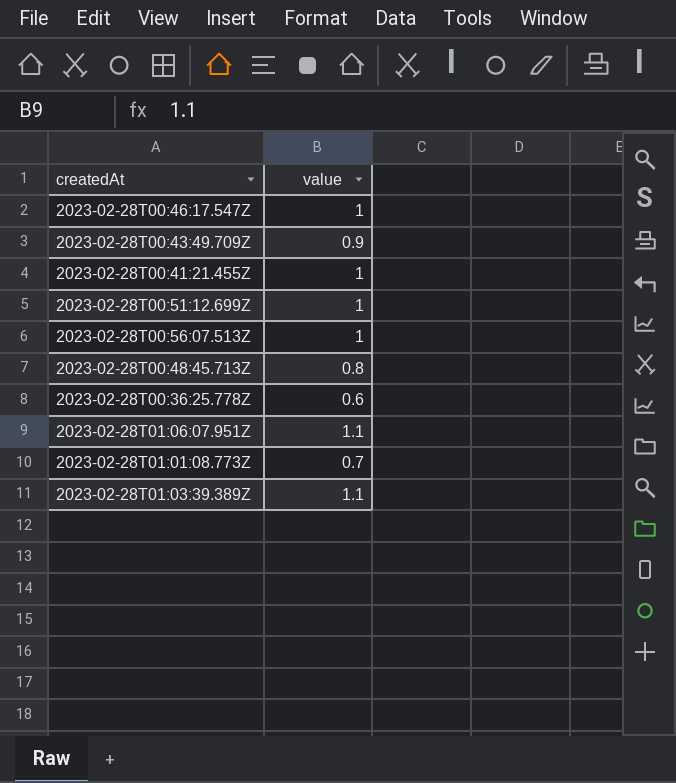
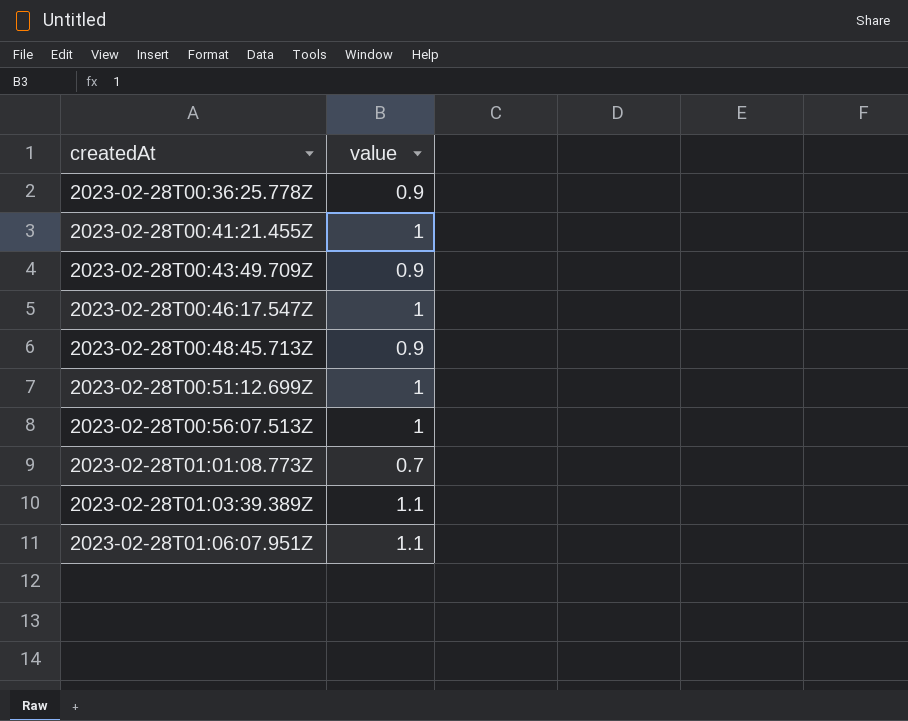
row order: none -> createdAt ascending
2023-02-28T00:36:25.778Z | value: 0.6 -> 0.9
2023-02-28T00:48:45.713Z | value: 0.8 -> 0.9

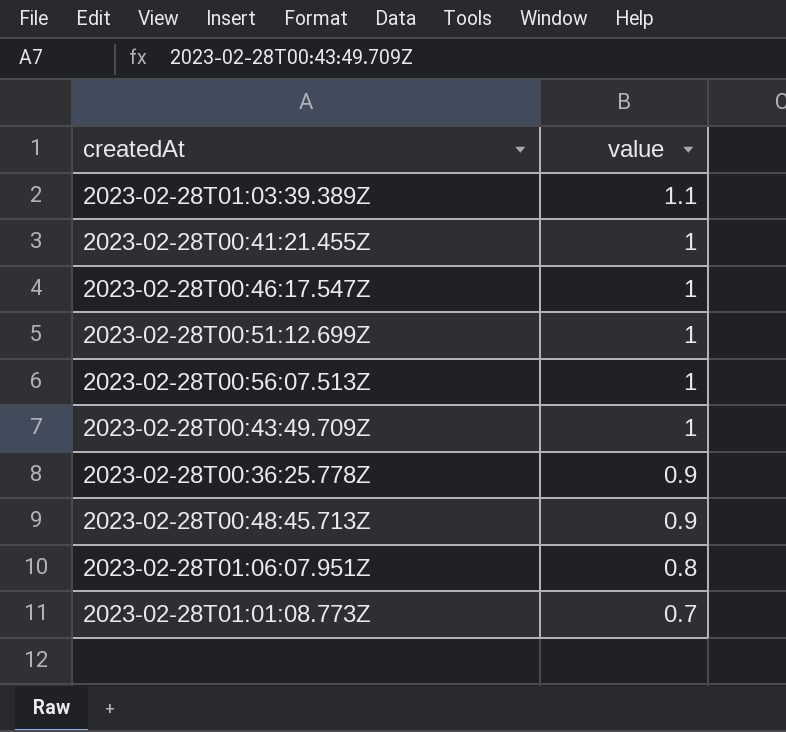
row order: createdAt ascending -> value descending
2023-02-28T00:43:49.709Z | value: 0.9 -> 1
2023-02-28T01:06:07.951Z | value: 1.1 -> 0.8

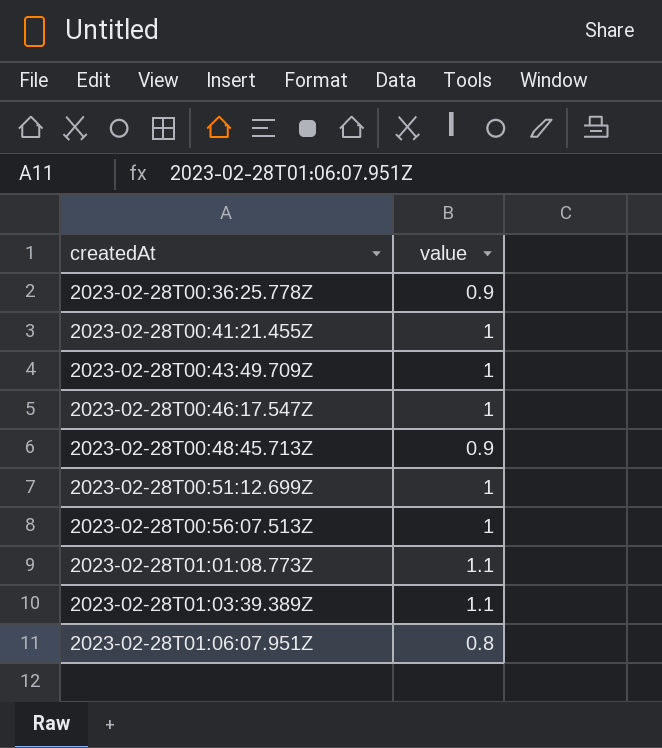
row order: value descending -> createdAt ascending
2023-02-28T01:01:08.773Z | value: 0.7 -> 1.1

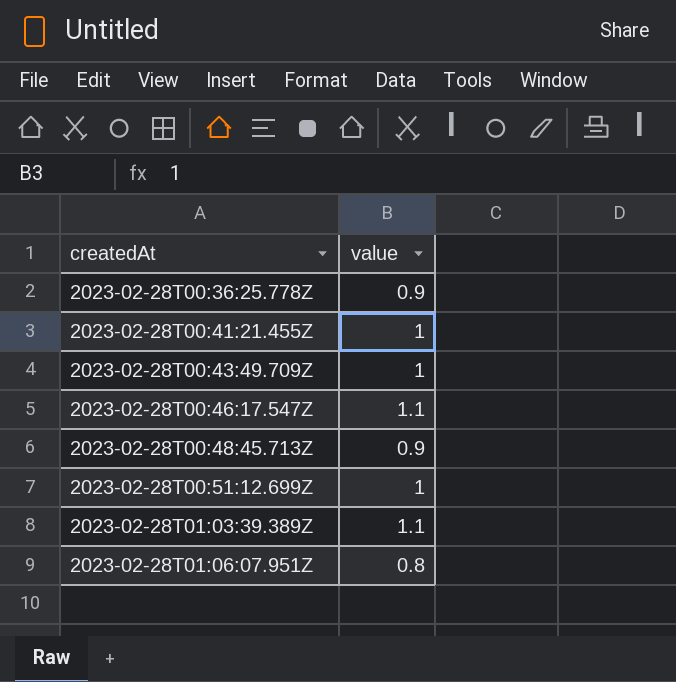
row 2023-02-28T00:56:07.513Z: 1 -> none
row 2023-02-28T01:01:08.773Z: 1.1 -> none
2023-02-28T00:46:17.547Z | value: 1 -> 1.1

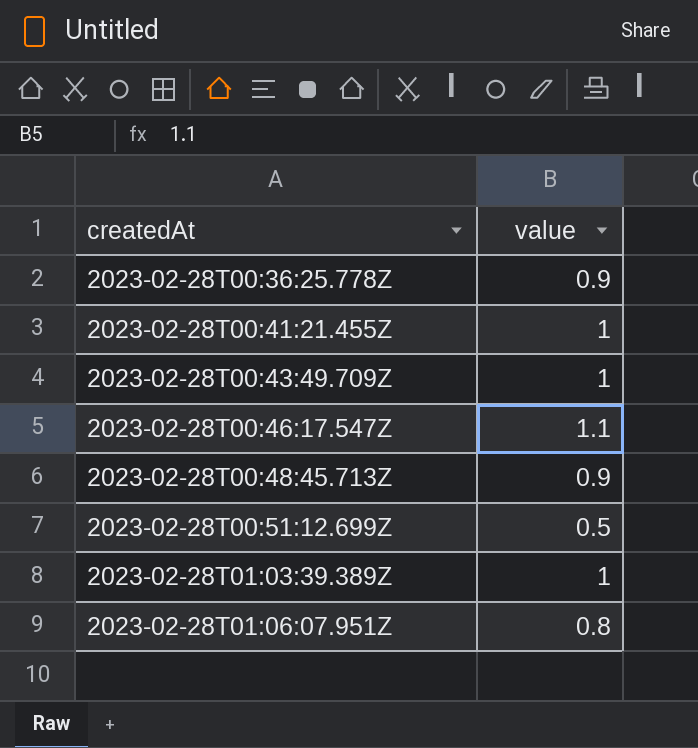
2023-02-28T00:51:12.699Z | value: 1 -> 0.5
2023-02-28T01:03:39.389Z | value: 1.1 -> 1

